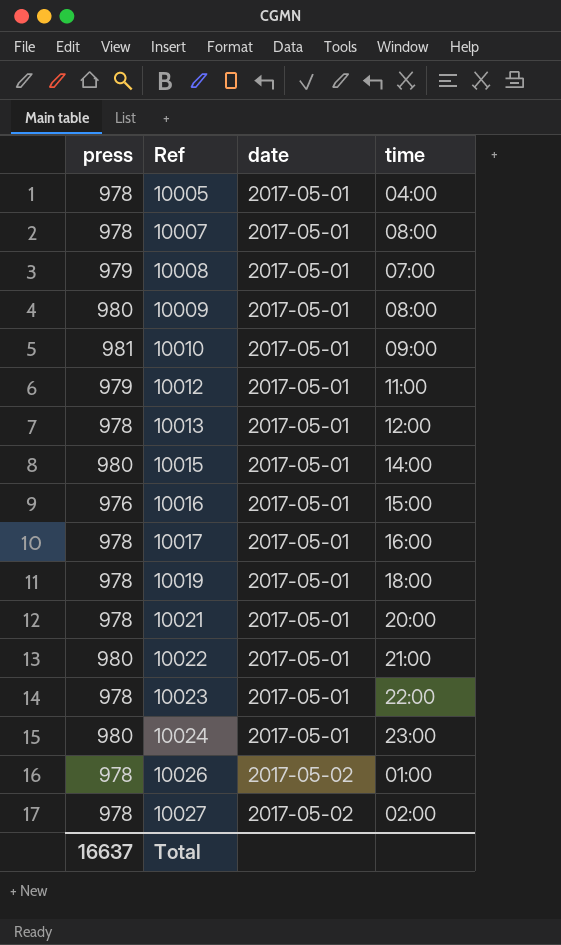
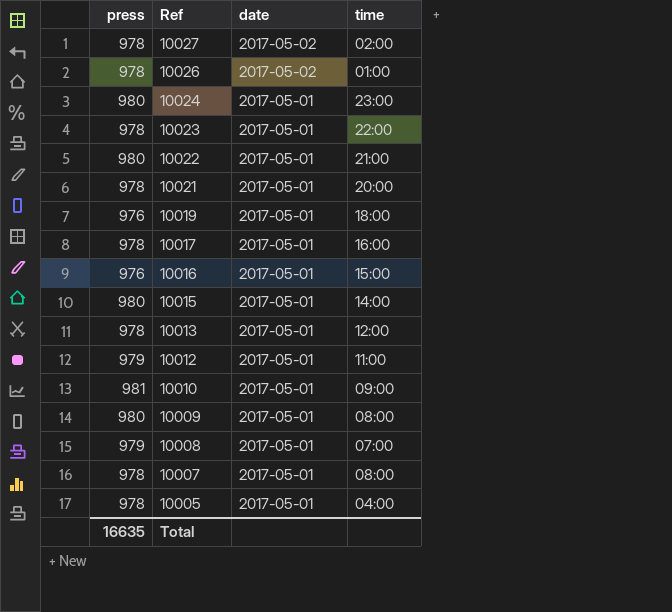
row order: Ref ascending -> Ref descending
10019 | press: 978 -> 976
Total | press: 16637 -> 16635

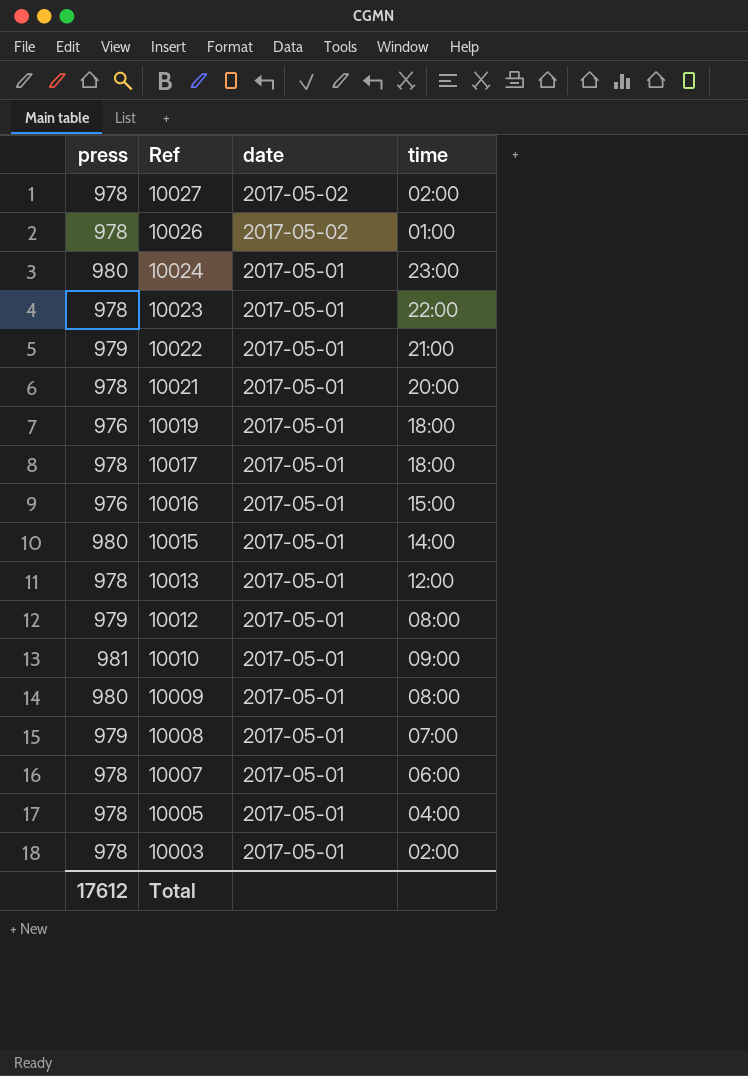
10022 | press: 980 -> 979
10017 | time: 16:00 -> 18:00
10012 | time: 11:00 -> 08:00
10007 | time: 08:00 -> 06:00
row 10003: none -> 978 | 2017-05-01 | 02:00
Total | press: 16635 -> 17612

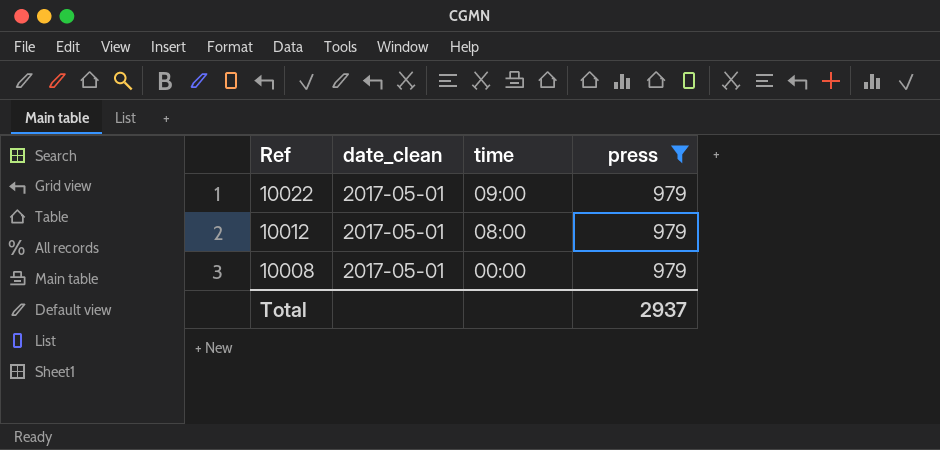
filter: none -> press = 979
column name: date -> date_clean
column press | position: 1 -> 4
10022 | time: 21:00 -> 09:00
10008 | time: 07:00 -> 00:00
Total | press: 17612 -> 2937

